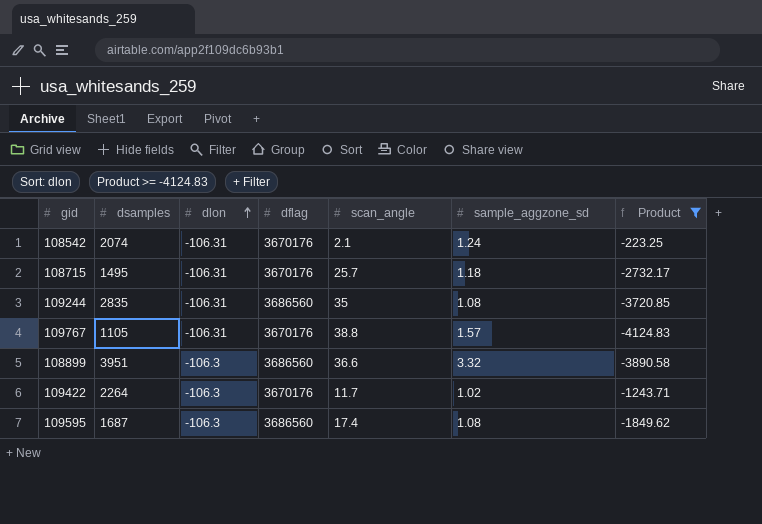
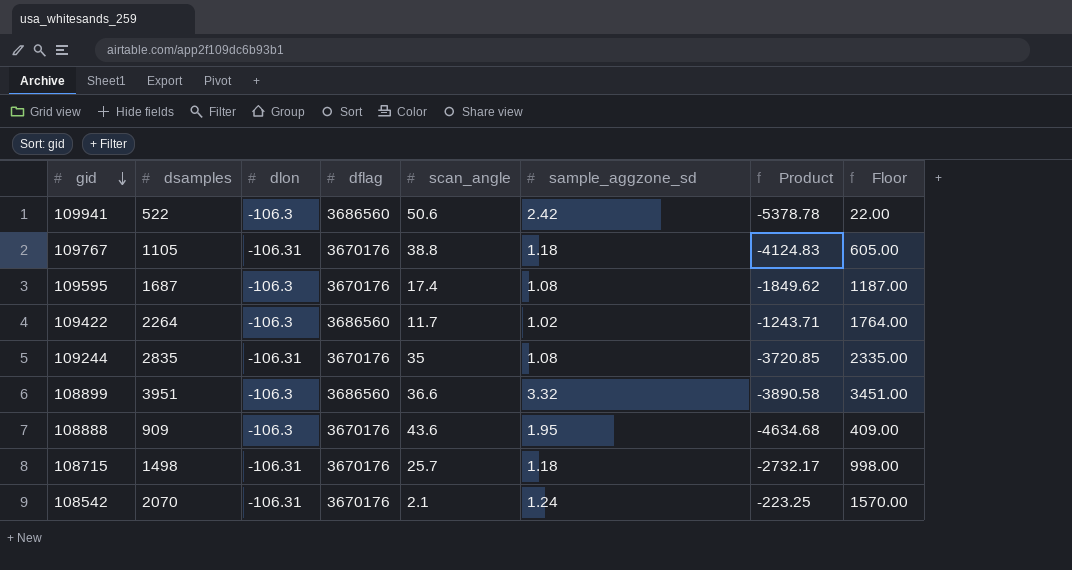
filter: Product >= -4124.83 -> none
row order: dlon ascending -> gid descending
column Floor | formula: none -> [dsamples] - 500
109767 | sample_aggzone_sd: 1.57 -> 1.18
109595 | dflag: 3686560 -> 3670176
109422 | dflag: 3670176 -> 3686560
109244 | dflag: 3686560 -> 3670176
108715 | dsamples: 1495 -> 1498
108542 | dsamples: 2074 -> 2070

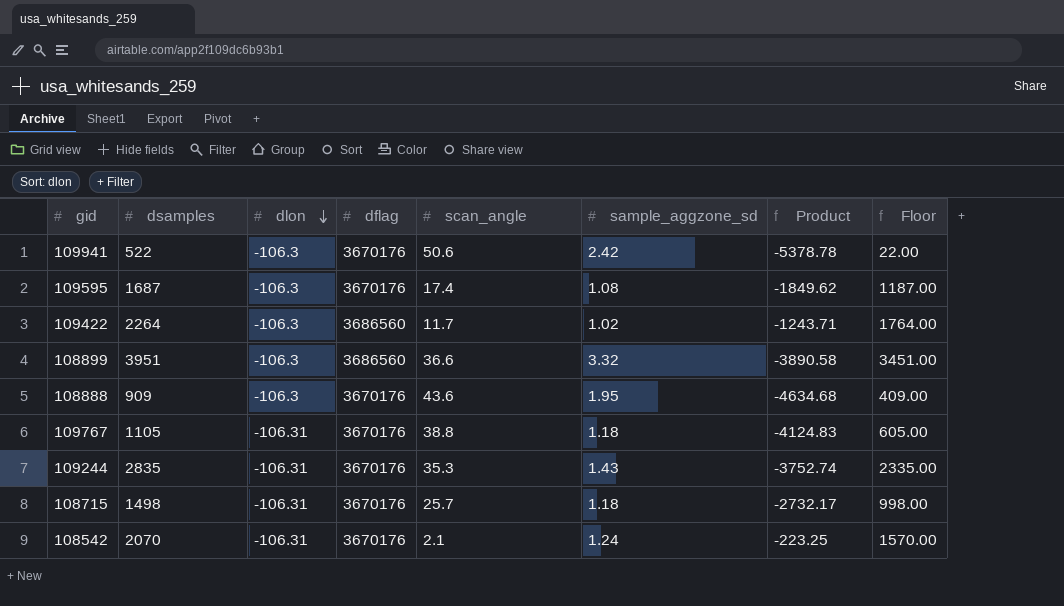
row order: gid descending -> dlon descending
109941 | dflag: 3686560 -> 3670176
109244 | scan_angle: 35 -> 35.3
109244 | sample_aggzone_sd: 1.08 -> 1.43
109244 | Product: -3720.85 -> -3752.74

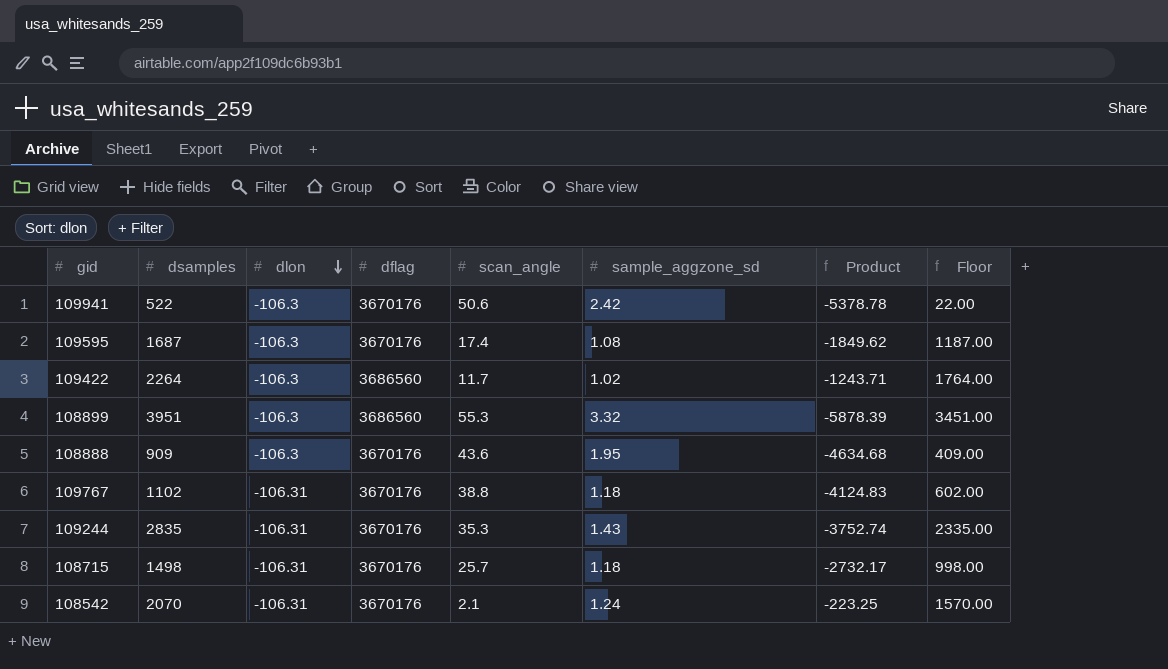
108899 | scan_angle: 36.6 -> 55.3
108899 | Product: -3890.58 -> -5878.39
109767 | dsamples: 1105 -> 1102
109767 | Floor: 605.00 -> 602.00

